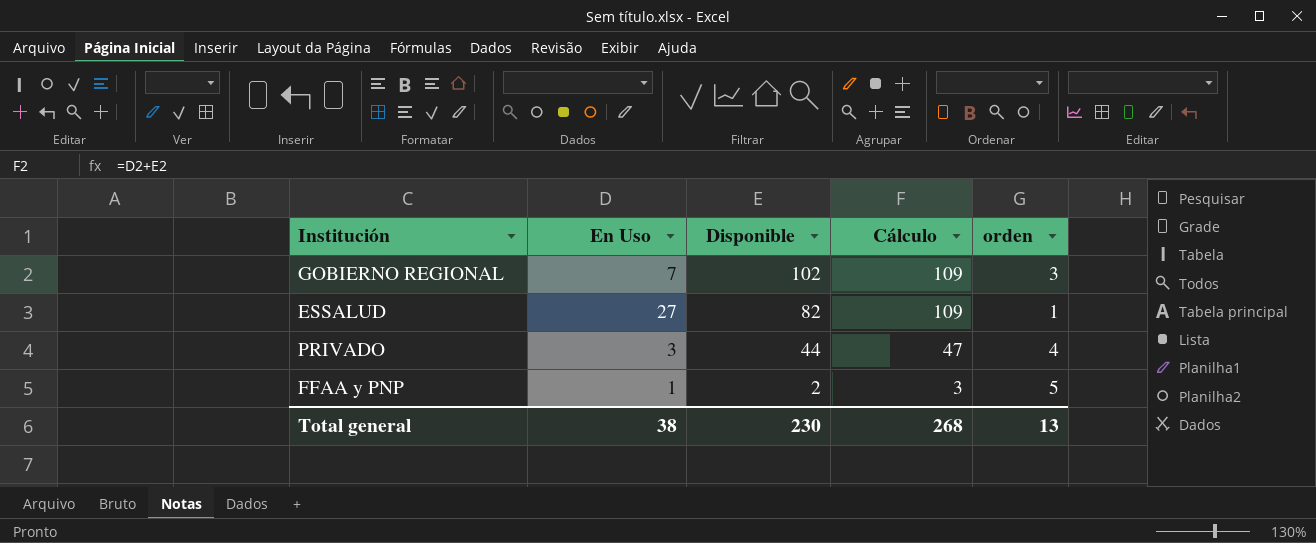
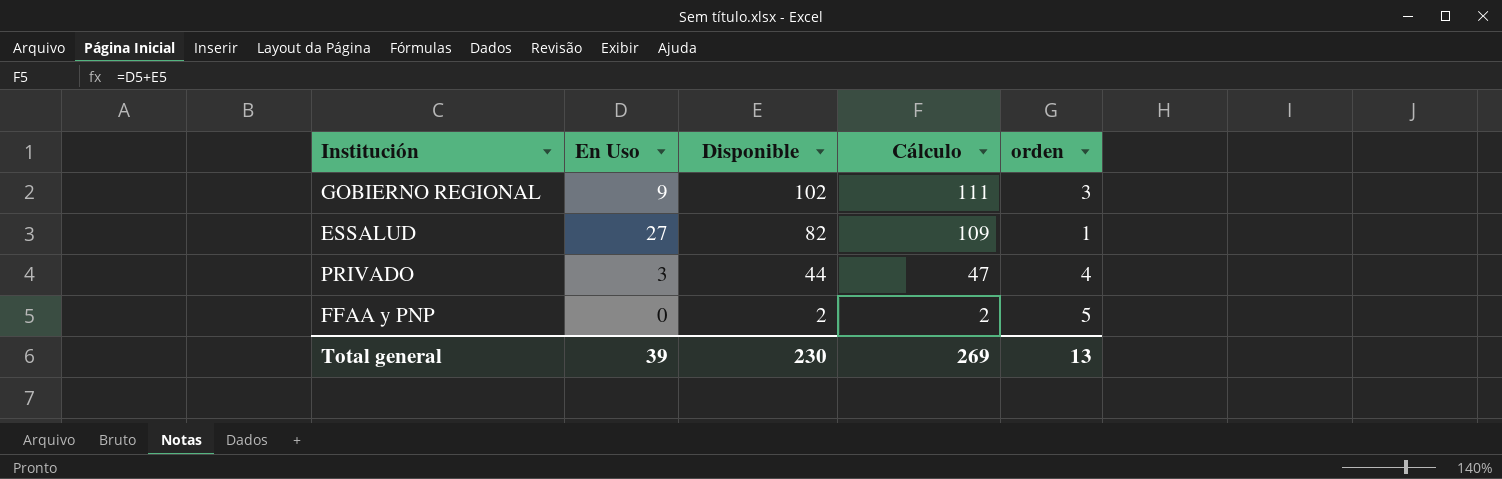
GOBIERNO REGIONAL | En Uso: 7 -> 9
GOBIERNO REGIONAL | Cálculo: 109 -> 111
FFAA y PNP | En Uso: 1 -> 0
FFAA y PNP | Cálculo: 3 -> 2
Total general | En Uso: 38 -> 39
Total general | Cálculo: 268 -> 269

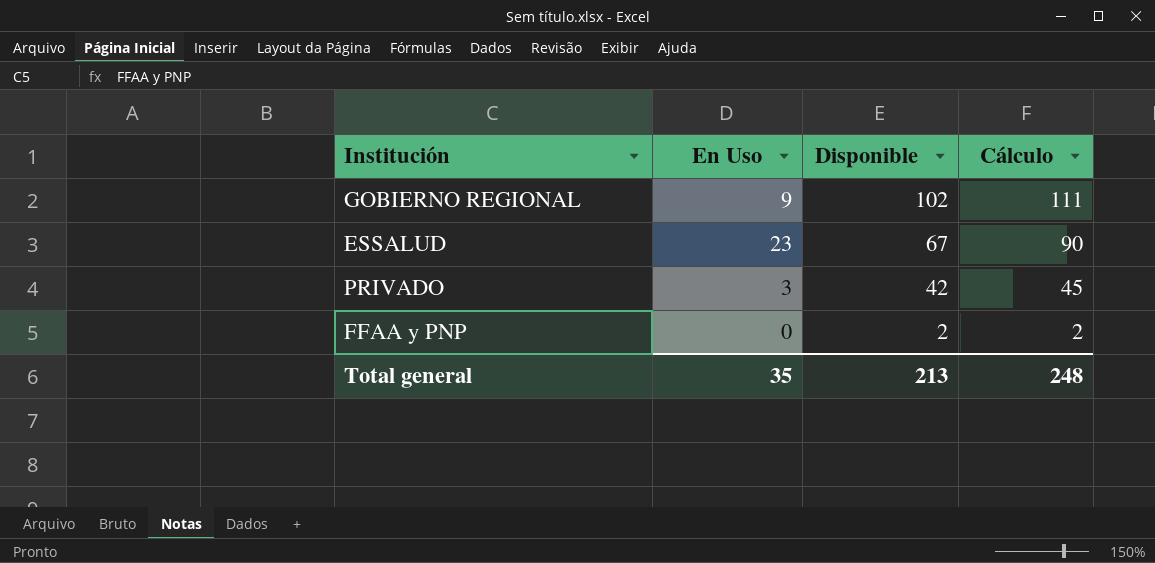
column orden | position: 5 -> none
ESSALUD | En Uso: 27 -> 23
ESSALUD | Disponible: 82 -> 67
ESSALUD | Cálculo: 109 -> 90
PRIVADO | Disponible: 44 -> 42
PRIVADO | Cálculo: 47 -> 45
Total general | En Uso: 39 -> 35
Total general | Disponible: 230 -> 213
Total general | Cálculo: 269 -> 248

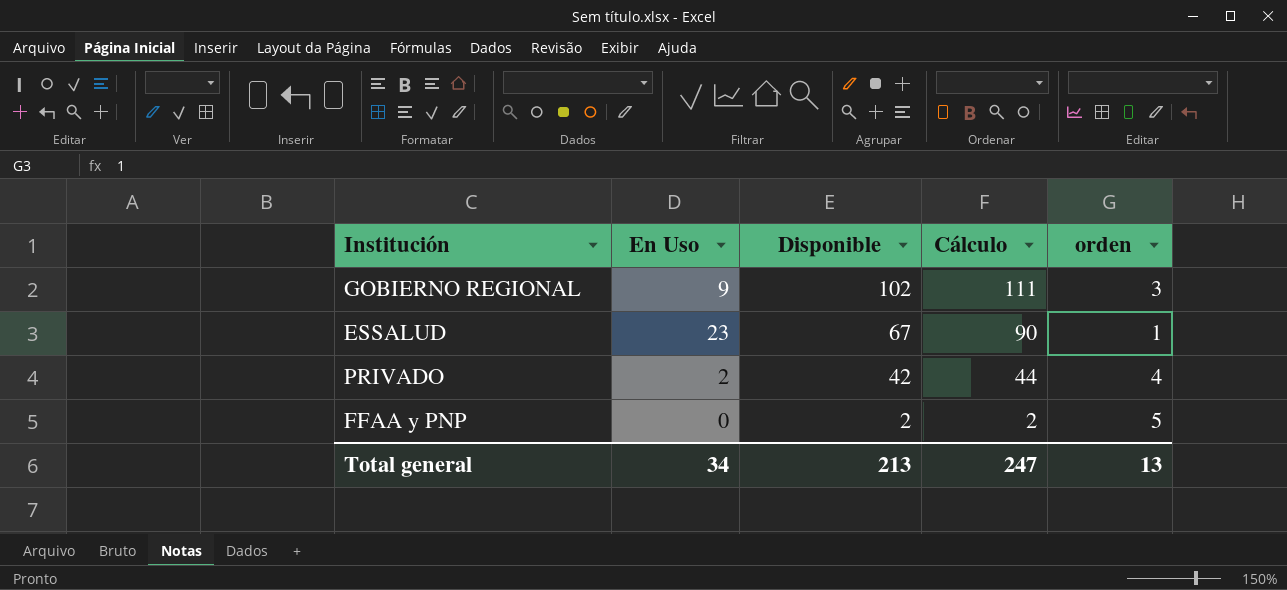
column orden | position: none -> 5
PRIVADO | En Uso: 3 -> 2
PRIVADO | Cálculo: 45 -> 44
Total general | En Uso: 35 -> 34
Total general | Cálculo: 248 -> 247

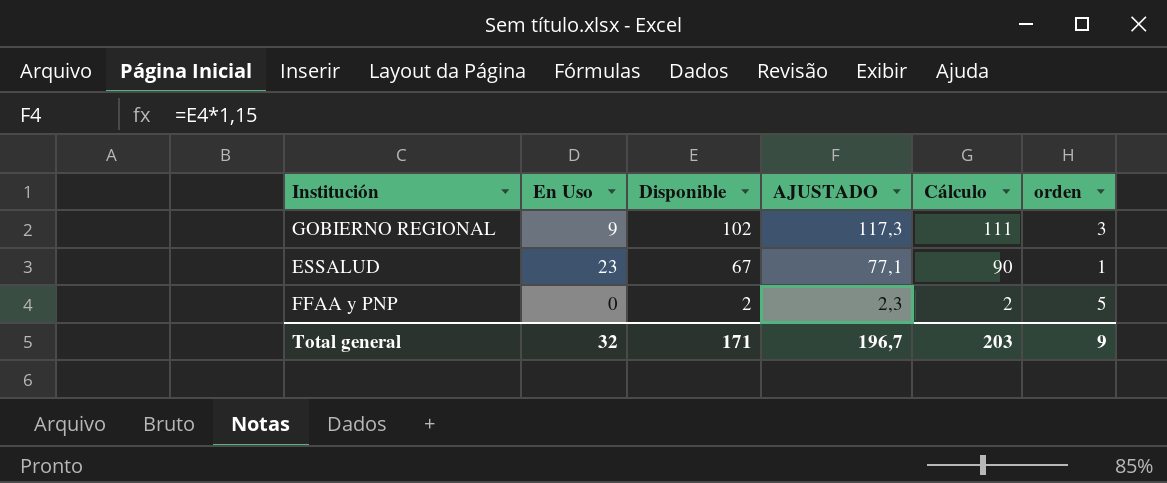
column AJUSTADO | formula: none -> [Disponible] * 1,15
row PRIVADO: 2 | 42 | 44 | 4 -> none
Total general | En Uso: 34 -> 32
Total general | Disponible: 213 -> 171
Total general | Cálculo: 247 -> 203
Total general | orden: 13 -> 9

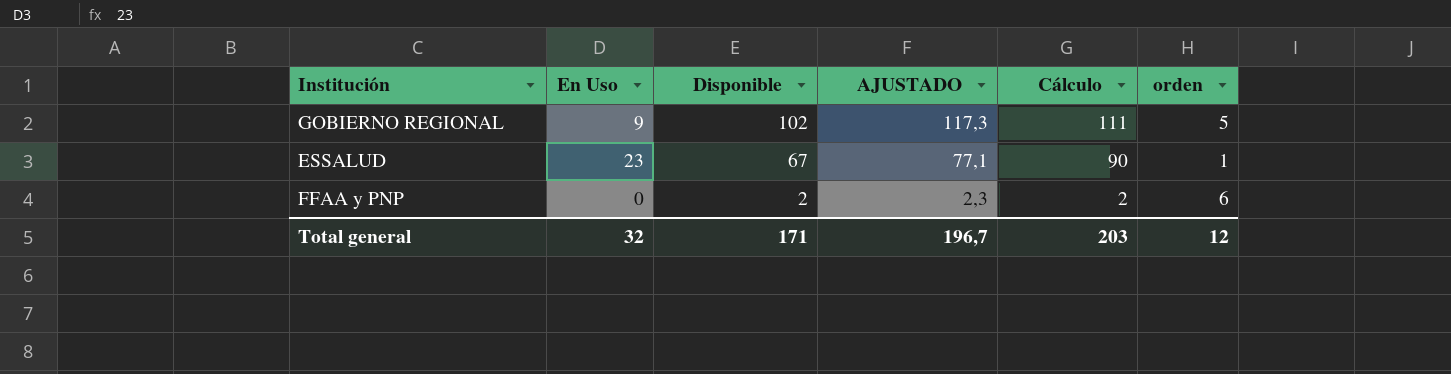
GOBIERNO REGIONAL | orden: 3 -> 5
FFAA y PNP | orden: 5 -> 6
Total general | orden: 9 -> 12

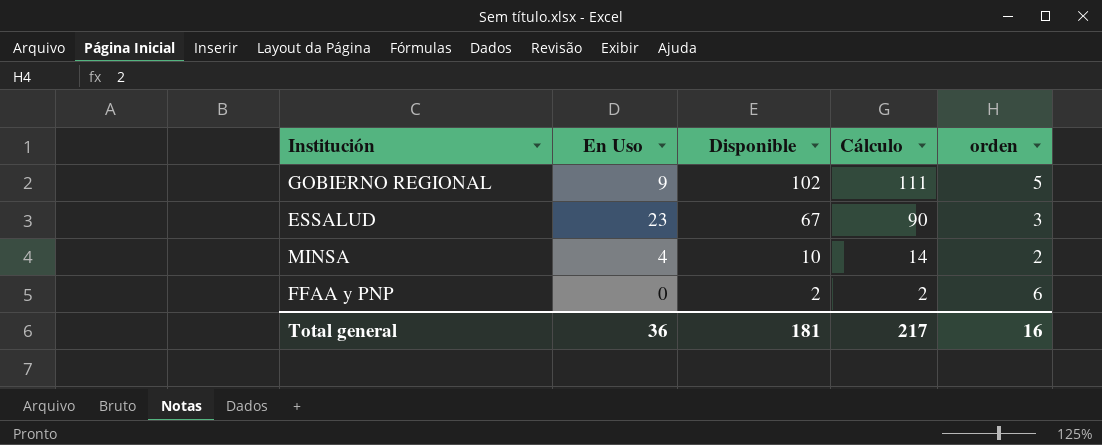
column AJUSTADO | formula: [Disponible] * 1,15 -> none
ESSALUD | orden: 1 -> 3
row MINSA: none -> 4 | 10 | 14 | 2
Total general | En Uso: 32 -> 36
Total general | Disponible: 171 -> 181
Total general | Cálculo: 203 -> 217
Total general | orden: 12 -> 16

